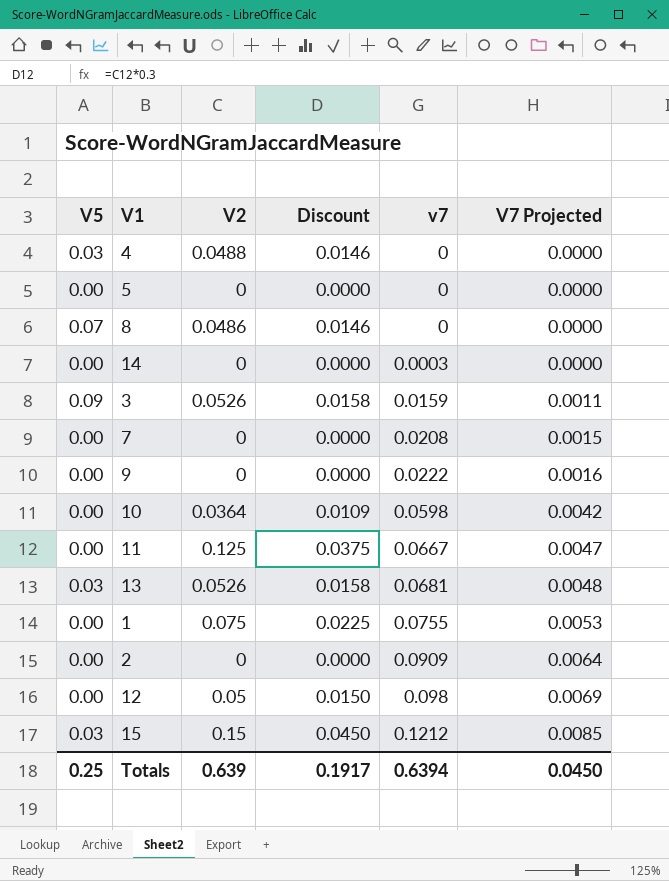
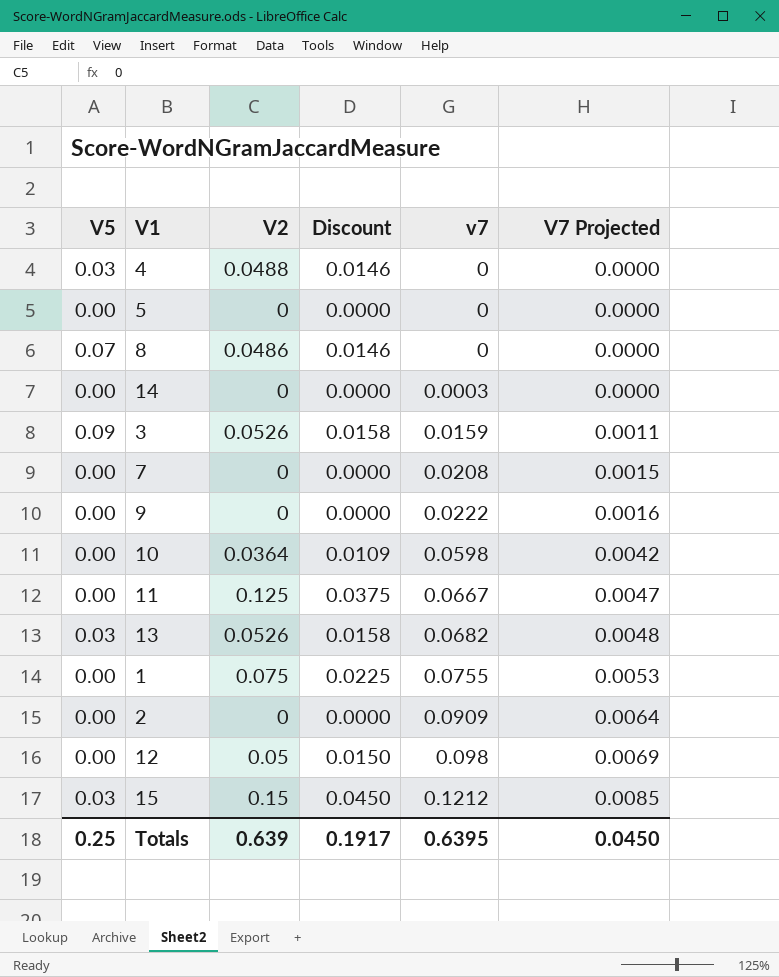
13 | v7: 0.0681 -> 0.0682
Totals | v7: 0.6394 -> 0.6395

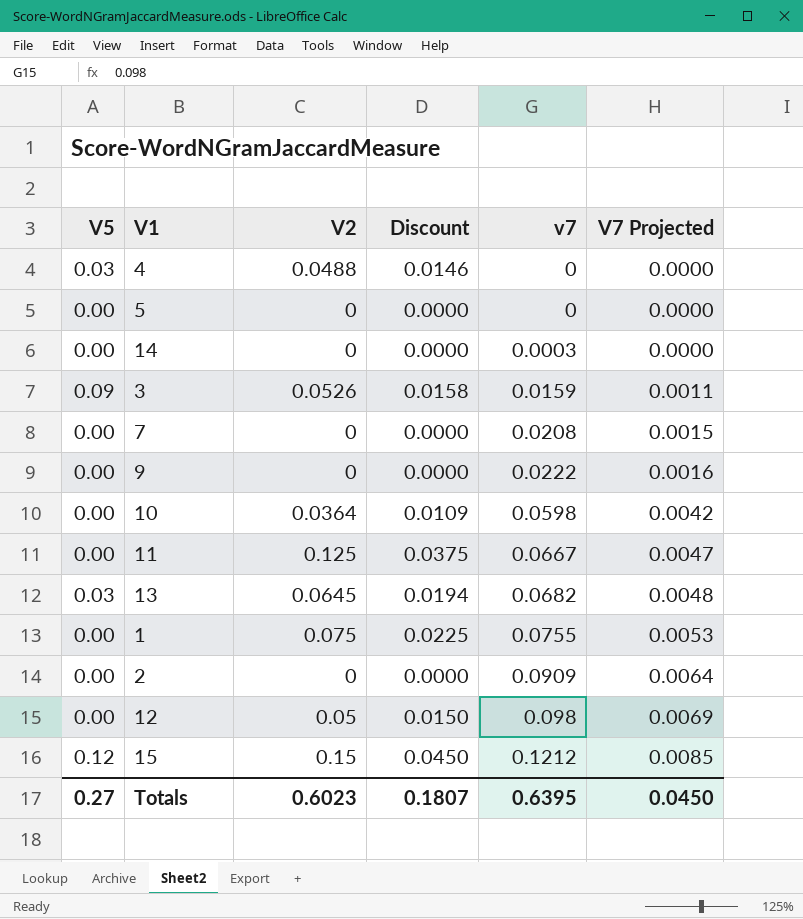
row 8: 0.07 | 0.0486 | 0.0146 | 0 | 0.0000 -> none
13 | V2: 0.0526 -> 0.0645
13 | Discount: 0.0158 -> 0.0194
15 | V5: 0.03 -> 0.12
Totals | V5: 0.25 -> 0.27
Totals | V2: 0.639 -> 0.6023
Totals | Discount: 0.1917 -> 0.1807

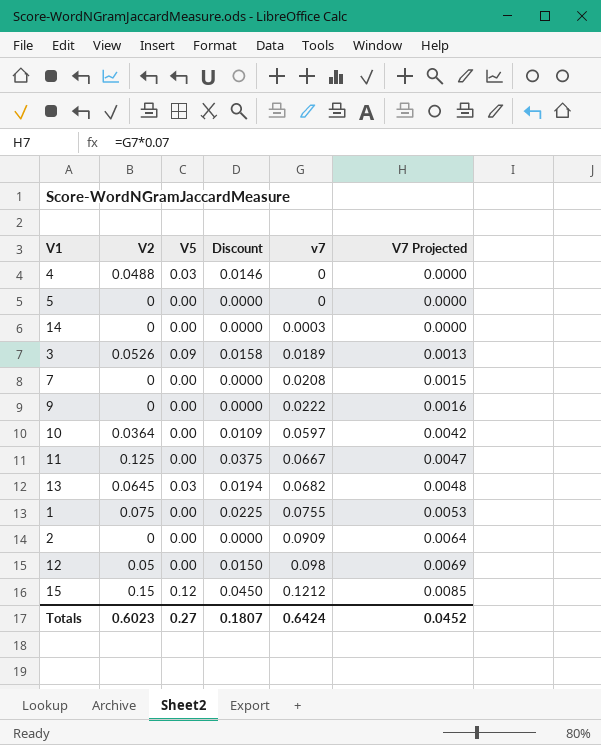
column V5 | position: 1 -> 3
3 | v7: 0.0159 -> 0.0189
3 | V7 Projected: 0.0011 -> 0.0013
10 | v7: 0.0598 -> 0.0597
Totals | v7: 0.6395 -> 0.6424
Totals | V7 Projected: 0.0450 -> 0.0452

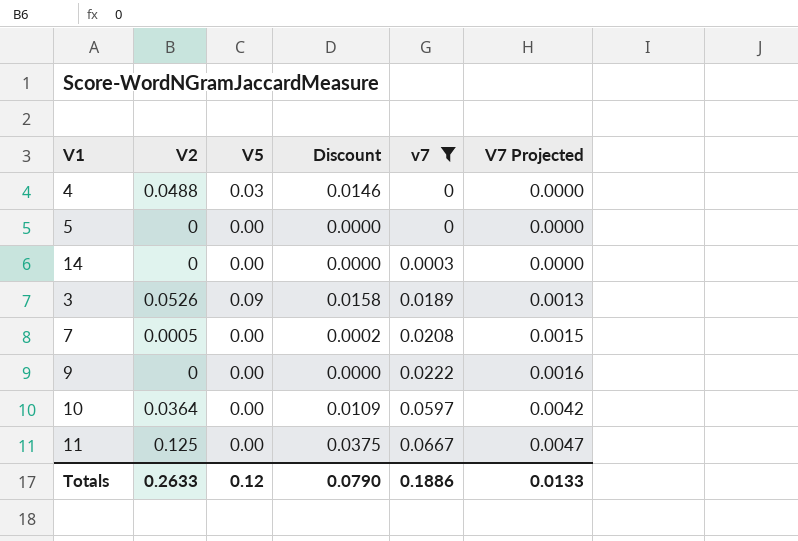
filter: none -> v7 <= 0.0667
7 | V2: 0 -> 0.0005
7 | Discount: 0.0000 -> 0.0002
Totals | V2: 0.6023 -> 0.2633
Totals | V5: 0.27 -> 0.12
Totals | Discount: 0.1807 -> 0.0790
Totals | v7: 0.6424 -> 0.1886
Totals | V7 Projected: 0.0452 -> 0.0133

